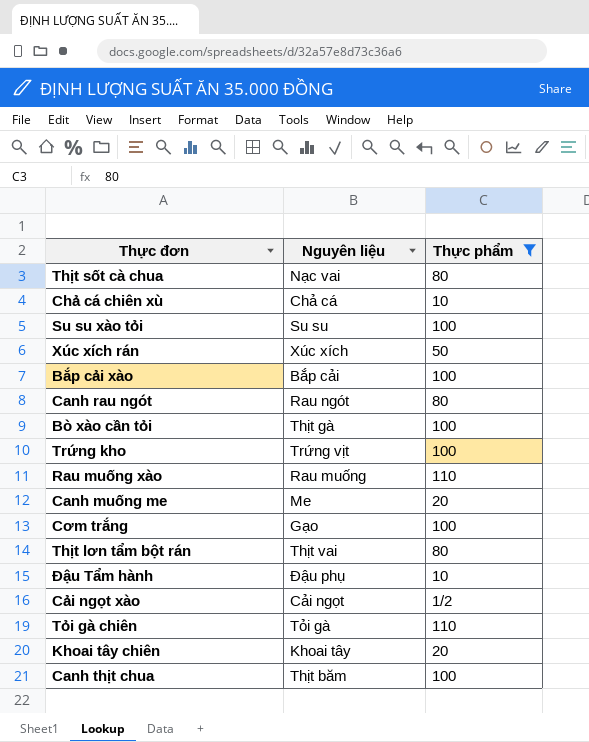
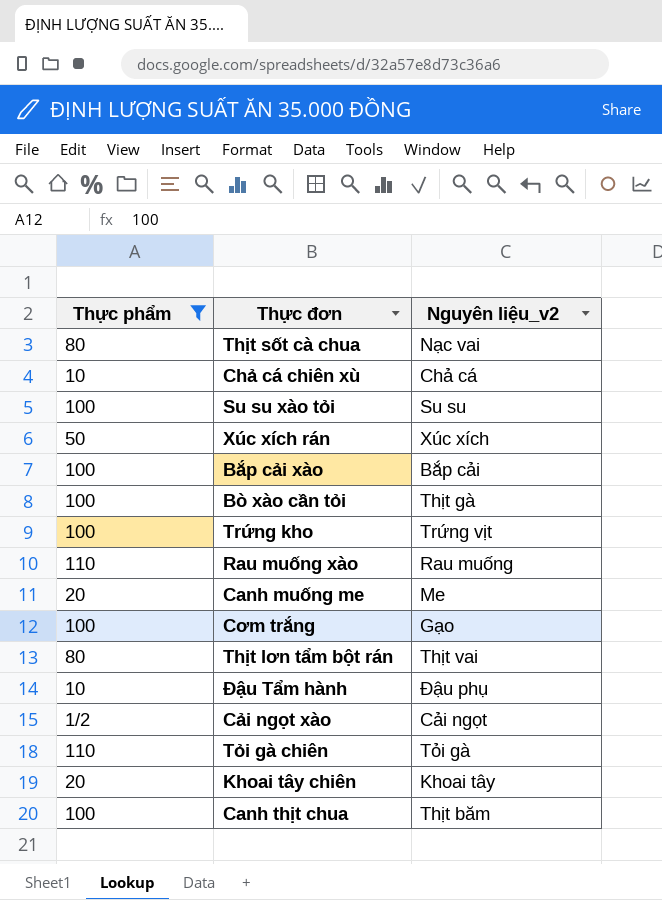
column Thực phẩm | position: 3 -> 1
column name: Nguyên liệu -> Nguyên liệu_v2
row Canh rau ngót: Rau ngót | 80 -> none

